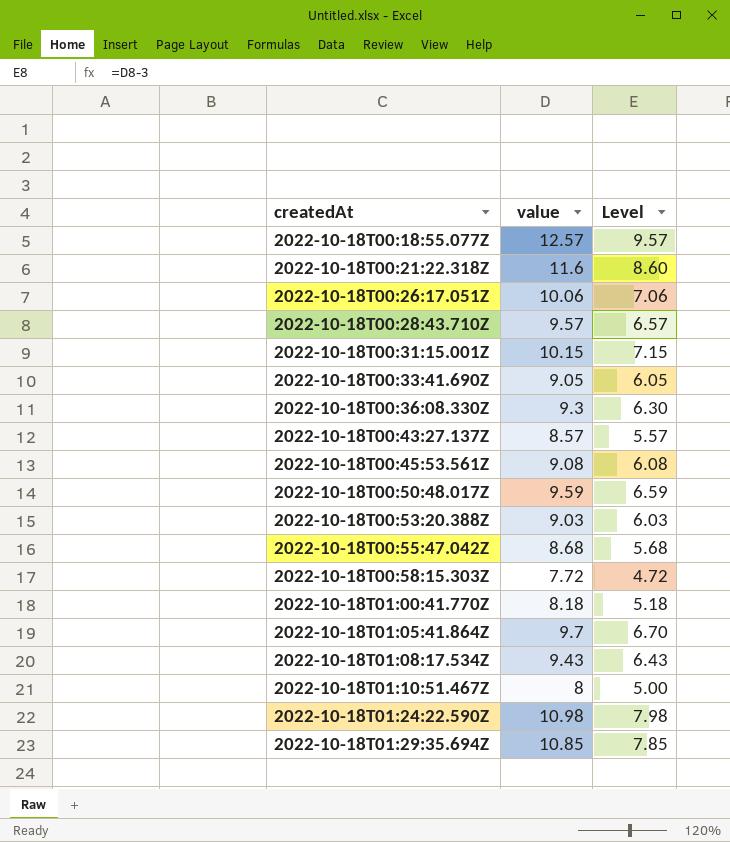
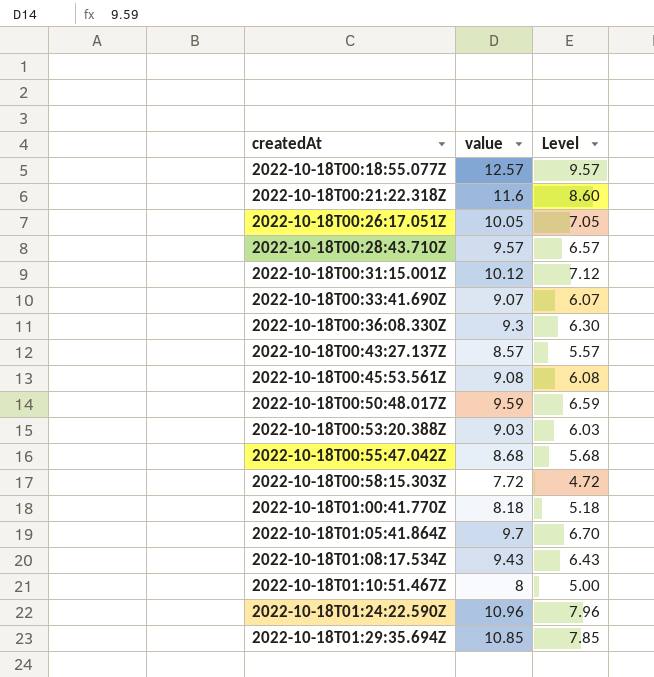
2022-10-18T00:26:17.051Z | value: 10.06 -> 10.05
2022-10-18T00:26:17.051Z | Level: 7.06 -> 7.05
2022-10-18T00:31:15.001Z | value: 10.15 -> 10.12
2022-10-18T00:31:15.001Z | Level: 7.15 -> 7.12
2022-10-18T00:33:41.690Z | value: 9.05 -> 9.07
2022-10-18T00:33:41.690Z | Level: 6.05 -> 6.07
2022-10-18T01:24:22.590Z | value: 10.98 -> 10.96
2022-10-18T01:24:22.590Z | Level: 7.98 -> 7.96

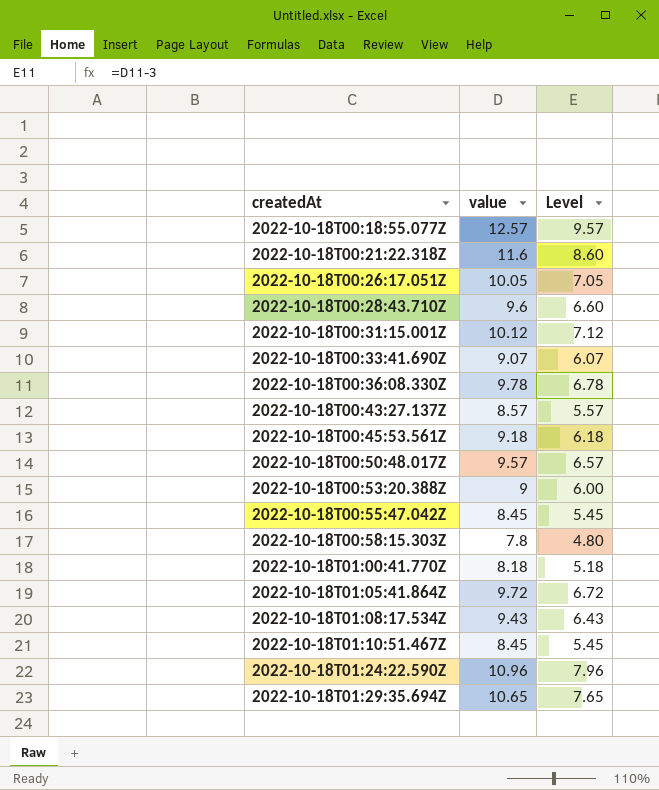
2022-10-18T00:28:43.710Z | value: 9.57 -> 9.6
2022-10-18T00:28:43.710Z | Level: 6.57 -> 6.60
2022-10-18T00:36:08.330Z | value: 9.3 -> 9.78
2022-10-18T00:36:08.330Z | Level: 6.30 -> 6.78
2022-10-18T00:45:53.561Z | value: 9.08 -> 9.18
2022-10-18T00:45:53.561Z | Level: 6.08 -> 6.18
2022-10-18T00:50:48.017Z | value: 9.59 -> 9.57
2022-10-18T00:50:48.017Z | Level: 6.59 -> 6.57
2022-10-18T00:53:20.388Z | value: 9.03 -> 9
2022-10-18T00:53:20.388Z | Level: 6.03 -> 6.00
2022-10-18T00:55:47.042Z | value: 8.68 -> 8.45
2022-10-18T00:55:47.042Z | Level: 5.68 -> 5.45
2022-10-18T00:58:15.303Z | value: 7.72 -> 7.8
2022-10-18T00:58:15.303Z | Level: 4.72 -> 4.80
2022-10-18T01:05:41.864Z | value: 9.7 -> 9.72
2022-10-18T01:05:41.864Z | Level: 6.70 -> 6.72
2022-10-18T01:10:51.467Z | value: 8 -> 8.45
2022-10-18T01:10:51.467Z | Level: 5.00 -> 5.45
2022-10-18T01:29:35.694Z | value: 10.85 -> 10.65
2022-10-18T01:29:35.694Z | Level: 7.85 -> 7.65

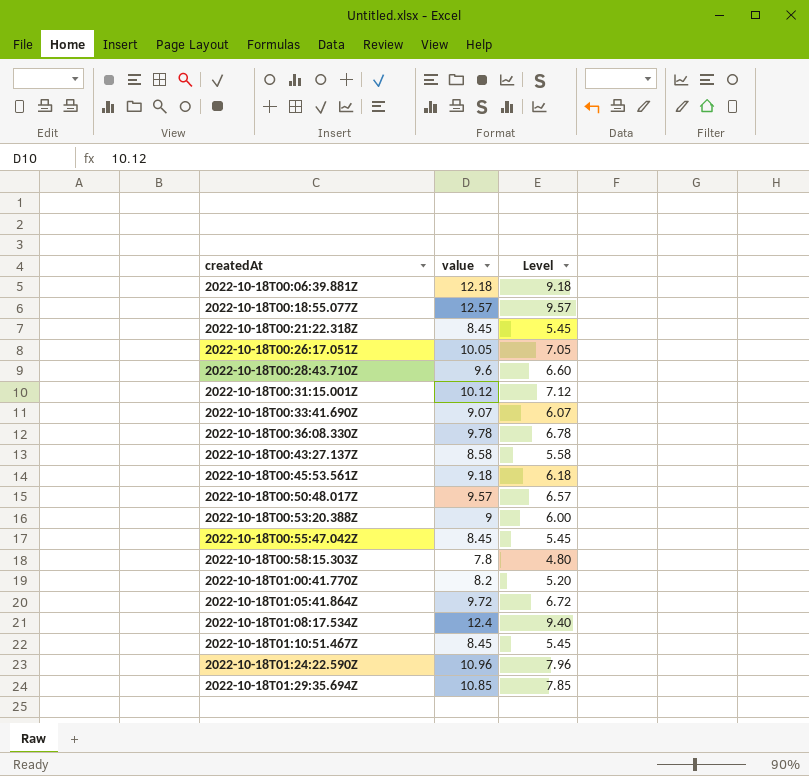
row 2022-10-18T00:06:39.881Z: none -> 12.18 | 9.18
2022-10-18T00:21:22.318Z | value: 11.6 -> 8.45
2022-10-18T00:21:22.318Z | Level: 8.60 -> 5.45
2022-10-18T00:43:27.137Z | value: 8.57 -> 8.58
2022-10-18T00:43:27.137Z | Level: 5.57 -> 5.58
2022-10-18T01:00:41.770Z | value: 8.18 -> 8.2
2022-10-18T01:00:41.770Z | Level: 5.18 -> 5.20
2022-10-18T01:08:17.534Z | value: 9.43 -> 12.4
2022-10-18T01:08:17.534Z | Level: 6.43 -> 9.40
2022-10-18T01:29:35.694Z | value: 10.65 -> 10.85
2022-10-18T01:29:35.694Z | Level: 7.65 -> 7.85

